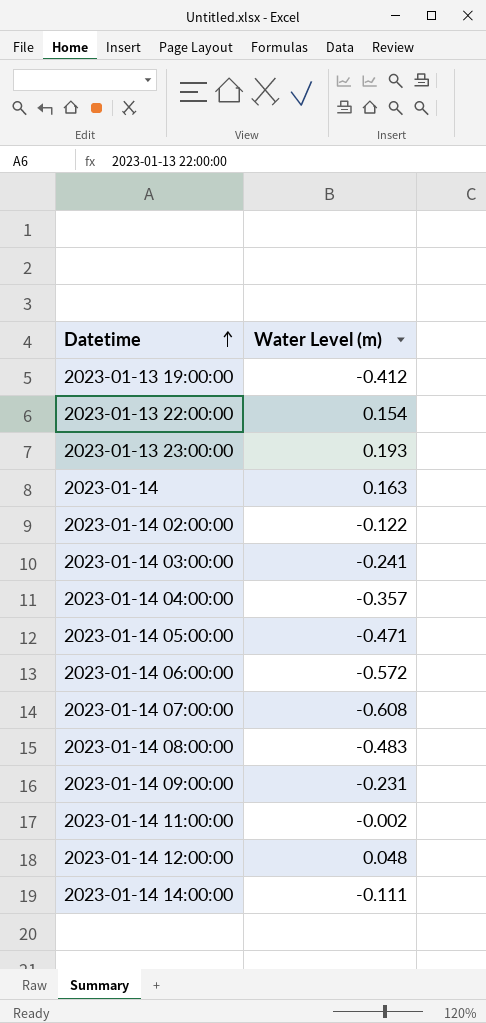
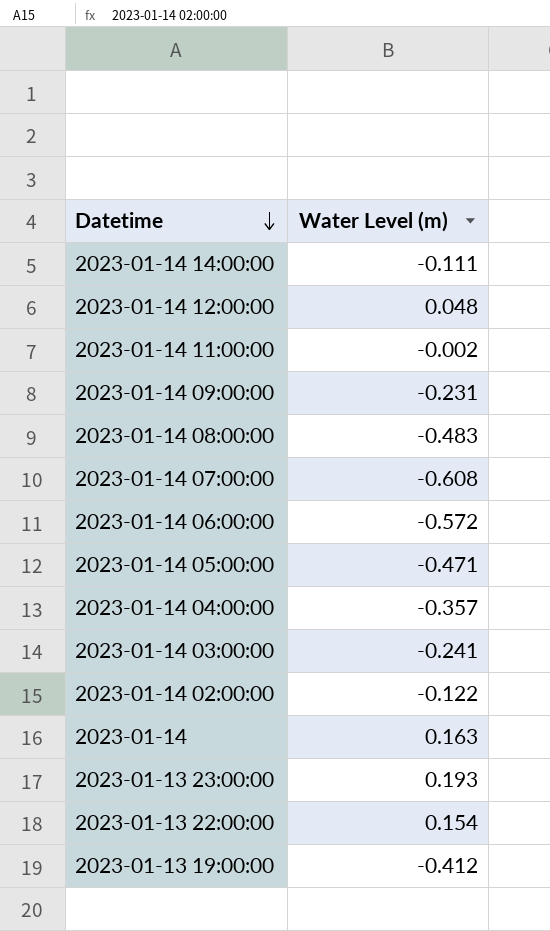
row order: Datetime ascending -> Datetime descending

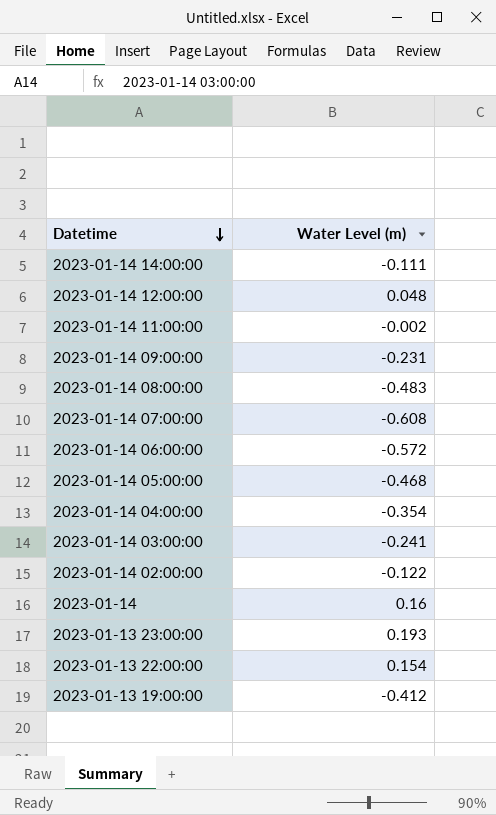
2023-01-14 05:00:00 | Water Level (m): -0.471 -> -0.468
2023-01-14 04:00:00 | Water Level (m): -0.357 -> -0.354
2023-01-14 | Water Level (m): 0.163 -> 0.16

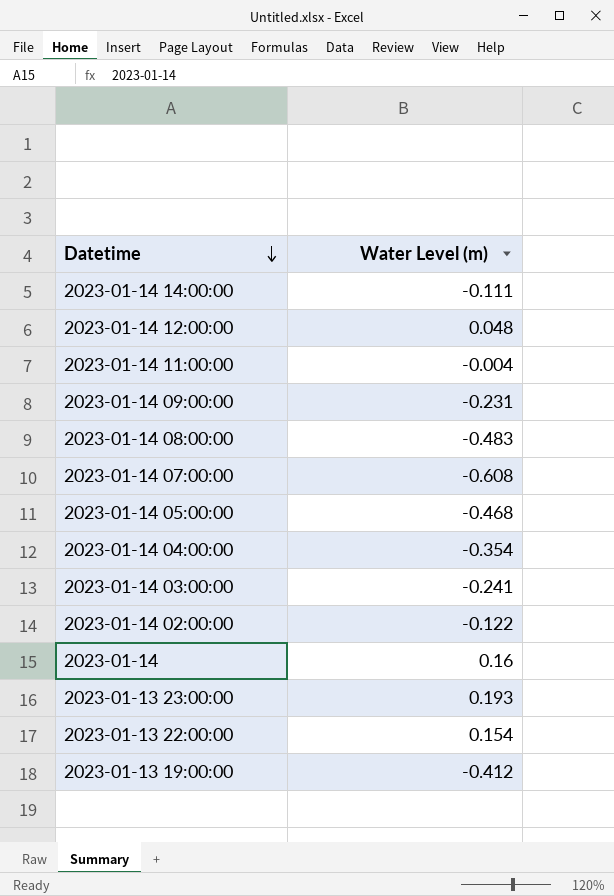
row 2023-01-14 06:00:00: -0.572 -> none
2023-01-14 11:00:00 | Water Level (m): -0.002 -> -0.004

